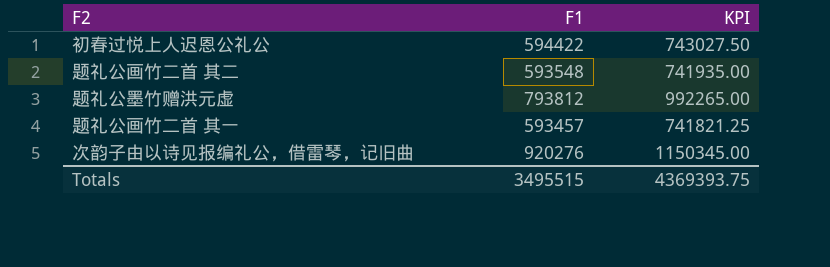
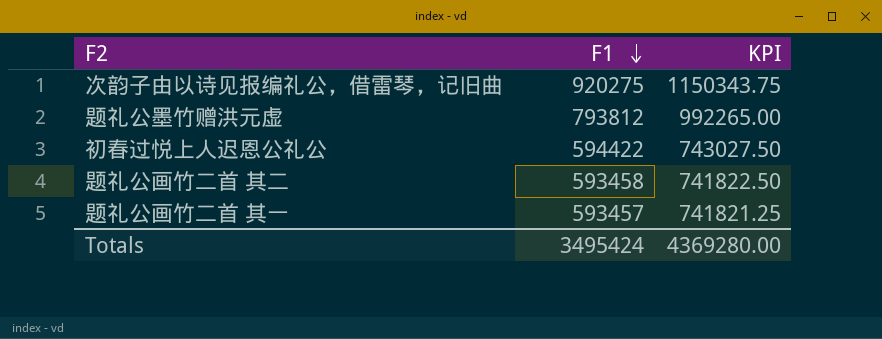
row order: none -> F1 descending
次韵子由以诗见报编礼公，借雷琴，记旧曲 | F1: 920276 -> 920275
次韵子由以诗见报编礼公，借雷琴，记旧曲 | KPI: 1150345.00 -> 1150343.75
题礼公画竹二首 其二 | F1: 593548 -> 593458
题礼公画竹二首 其二 | KPI: 741935.00 -> 741822.50
Totals | F1: 3495515 -> 3495424
Totals | KPI: 4369393.75 -> 4369280.00

